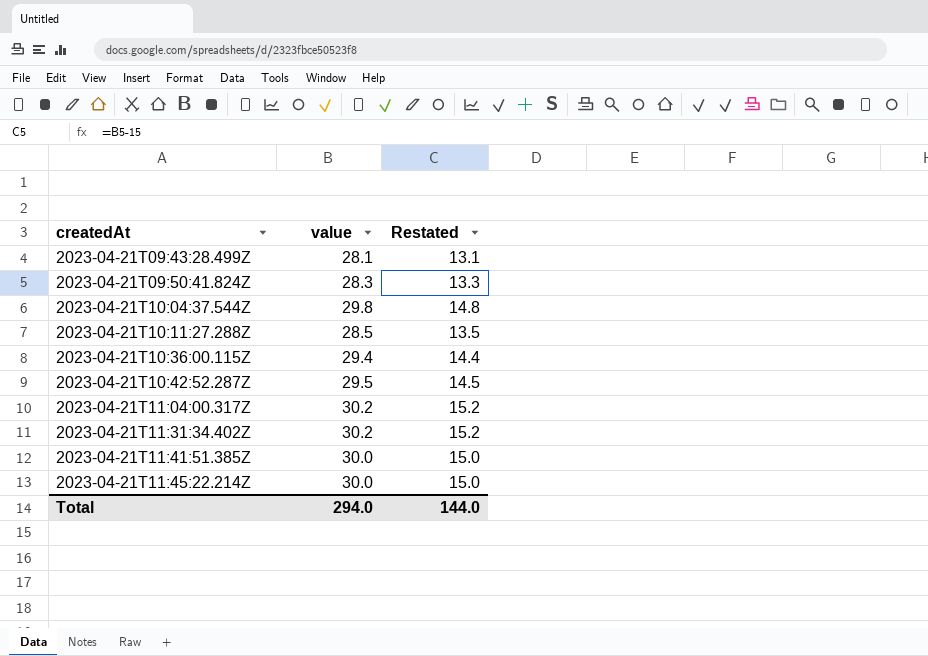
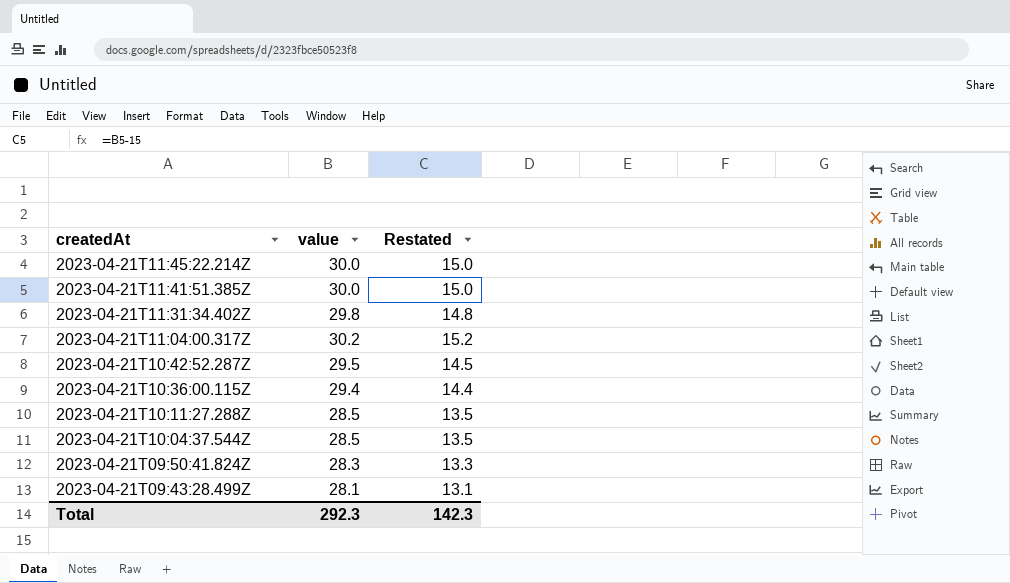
row order: createdAt ascending -> createdAt descending
2023-04-21T11:31:34.402Z | value: 30.2 -> 29.8
2023-04-21T11:31:34.402Z | Restated: 15.2 -> 14.8
2023-04-21T10:04:37.544Z | value: 29.8 -> 28.5
2023-04-21T10:04:37.544Z | Restated: 14.8 -> 13.5
Total | value: 294.0 -> 292.3
Total | Restated: 144.0 -> 142.3

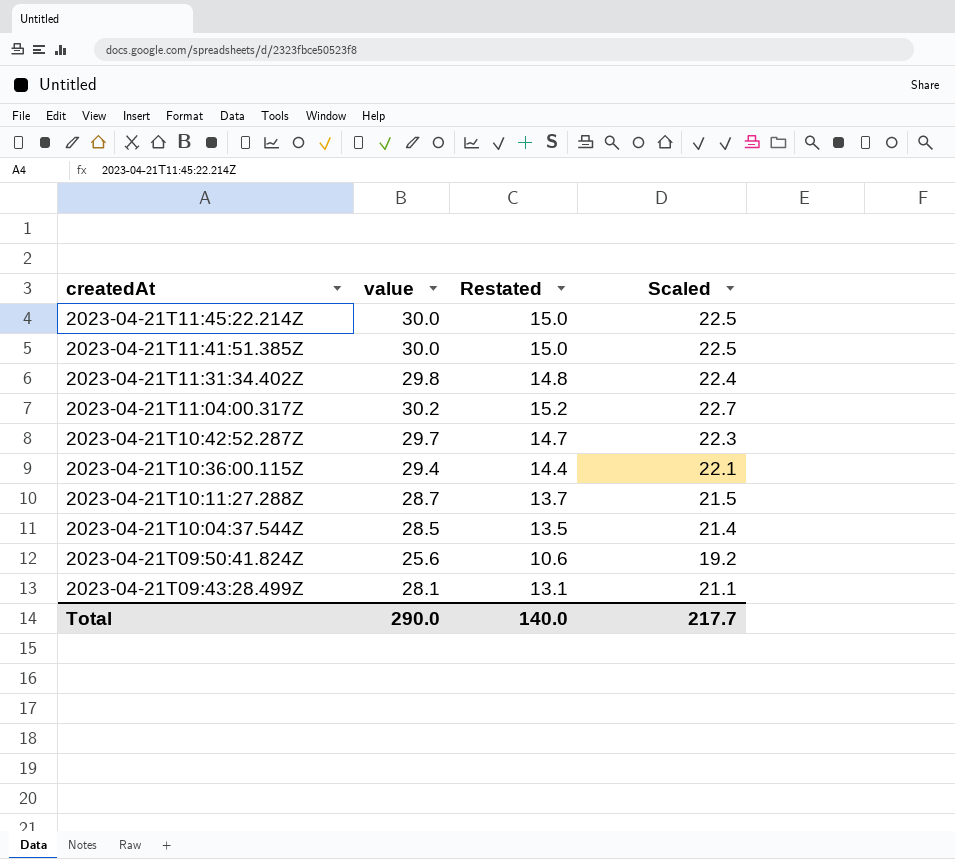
column Scaled | formula: none -> [value] * 0.75
2023-04-21T10:42:52.287Z | value: 29.5 -> 29.7
2023-04-21T10:42:52.287Z | Restated: 14.5 -> 14.7
2023-04-21T10:11:27.288Z | value: 28.5 -> 28.7
2023-04-21T10:11:27.288Z | Restated: 13.5 -> 13.7
2023-04-21T09:50:41.824Z | value: 28.3 -> 25.6
2023-04-21T09:50:41.824Z | Restated: 13.3 -> 10.6
Total | value: 292.3 -> 290.0
Total | Restated: 142.3 -> 140.0

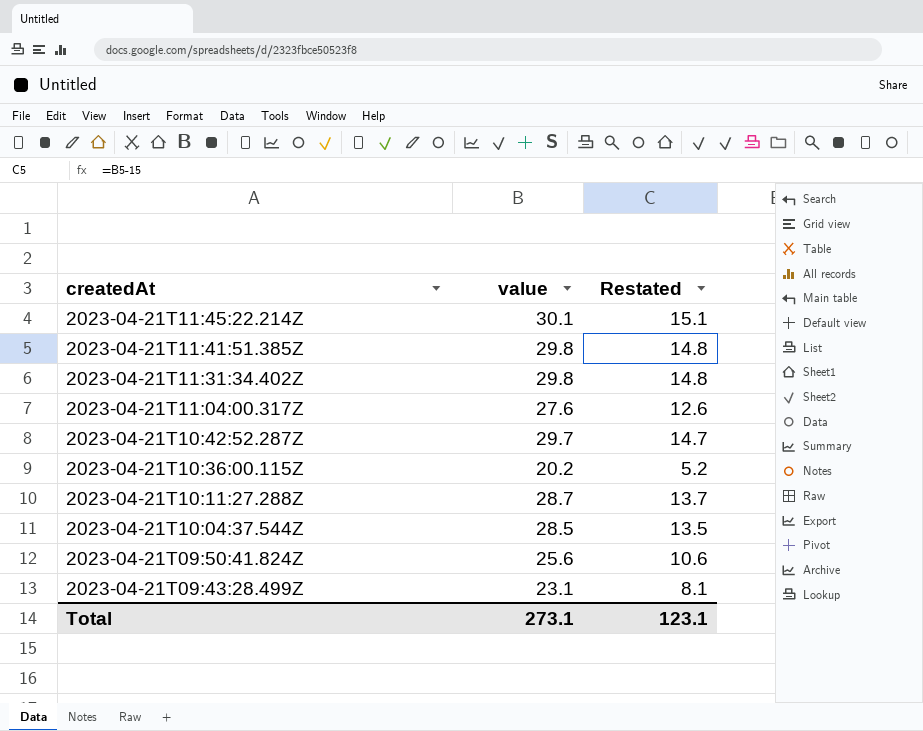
column Scaled | formula: [value] * 0.75 -> none
2023-04-21T11:45:22.214Z | value: 30.0 -> 30.1
2023-04-21T11:45:22.214Z | Restated: 15.0 -> 15.1
2023-04-21T11:41:51.385Z | value: 30.0 -> 29.8
2023-04-21T11:41:51.385Z | Restated: 15.0 -> 14.8
2023-04-21T11:04:00.317Z | value: 30.2 -> 27.6
2023-04-21T11:04:00.317Z | Restated: 15.2 -> 12.6
2023-04-21T10:36:00.115Z | value: 29.4 -> 20.2
2023-04-21T10:36:00.115Z | Restated: 14.4 -> 5.2
2023-04-21T09:43:28.499Z | value: 28.1 -> 23.1
2023-04-21T09:43:28.499Z | Restated: 13.1 -> 8.1
Total | value: 290.0 -> 273.1
Total | Restated: 140.0 -> 123.1

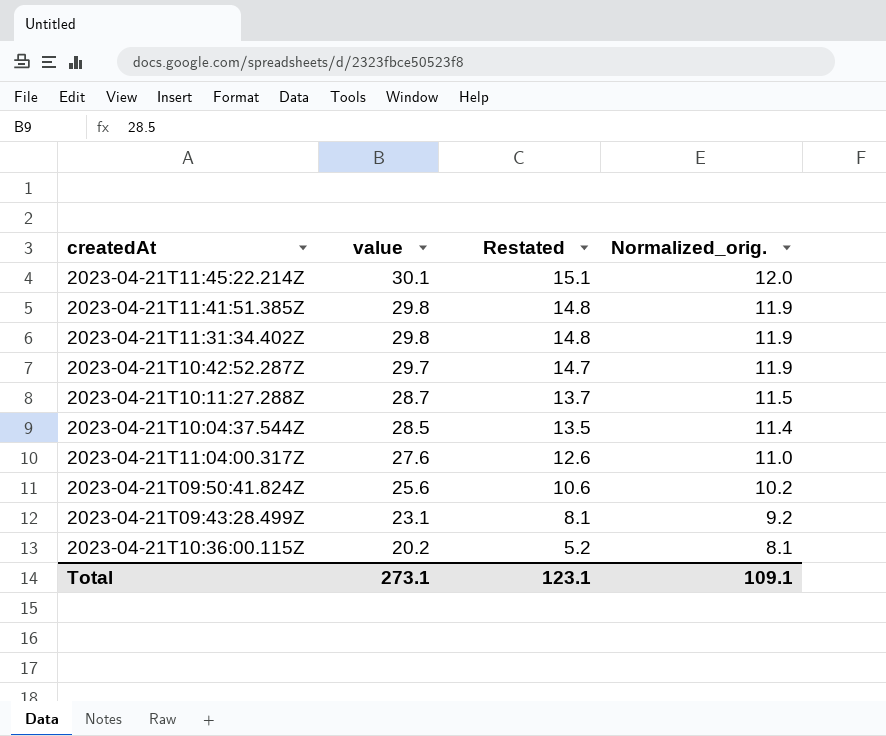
row order: createdAt descending -> value descending
column Normalized_orig. | formula: none -> [value] * 0.4

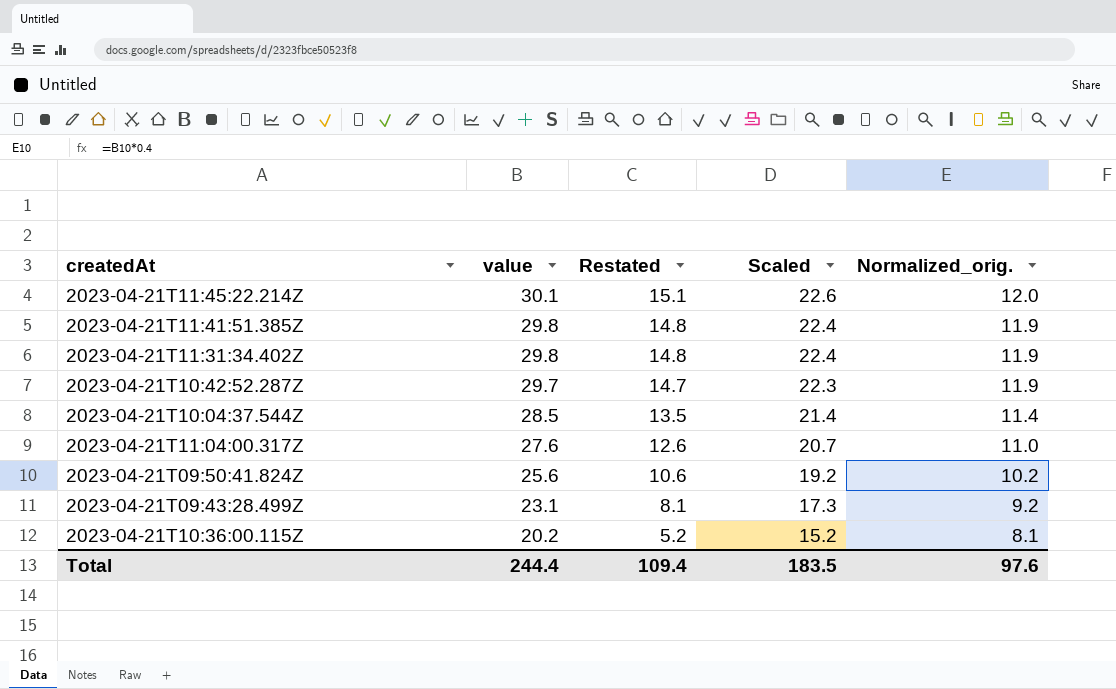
column Scaled | formula: none -> [value] * 0.75
row 2023-04-21T10:11:27.288Z: 28.7 | 13.7 | 11.5 -> none
Total | value: 273.1 -> 244.4
Total | Restated: 123.1 -> 109.4
Total | Normalized_orig.: 109.1 -> 97.6

